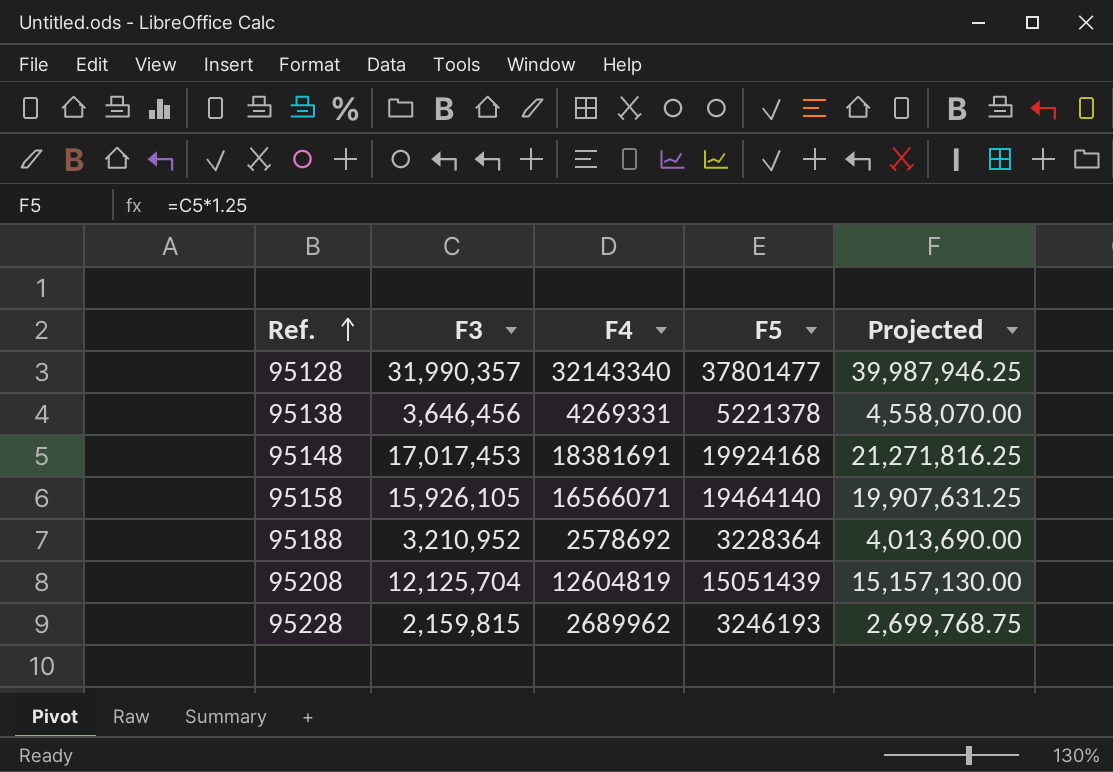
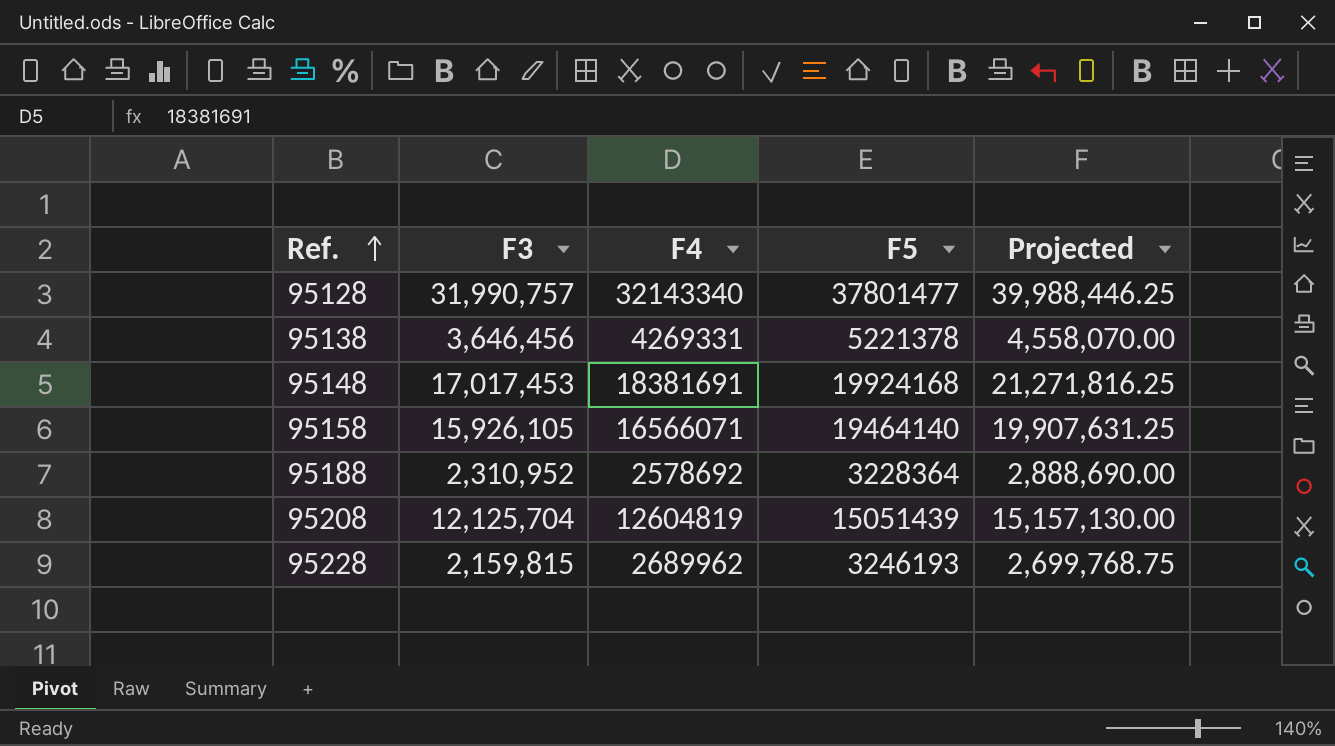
95128 | F3: 31,990,357 -> 31,990,757
95128 | Projected: 39,987,946.25 -> 39,988,446.25
95188 | F3: 3,210,952 -> 2,310,952
95188 | Projected: 4,013,690.00 -> 2,888,690.00

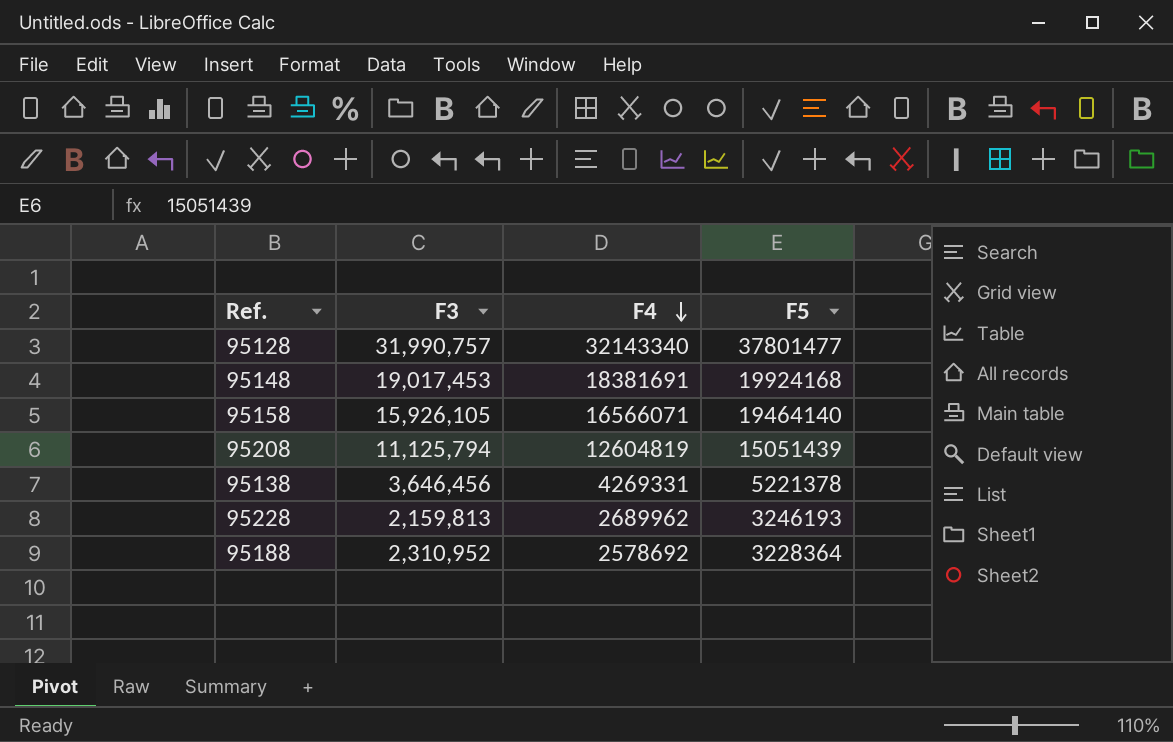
row order: Ref. ascending -> F4 descending
column Projected | formula: [F3] * 1.25 -> none
95148 | F3: 17,017,453 -> 19,017,453
95208 | F3: 12,125,704 -> 11,125,794
95228 | F3: 2,159,815 -> 2,159,813

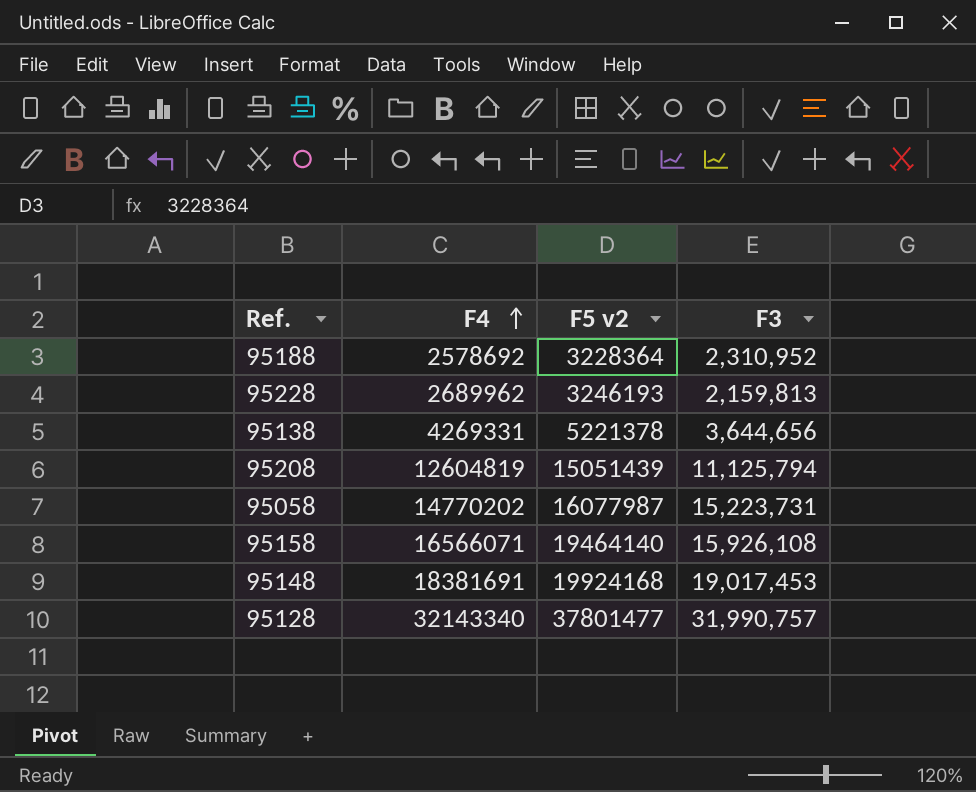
row order: F4 descending -> F4 ascending
column name: F5 -> F5 v2
column F3 | position: 2 -> 4
95138 | F3: 3,646,456 -> 3,644,656
row 95058: none -> 14770202 | 16077987 | 15,223,731
95158 | F3: 15,926,105 -> 15,926,108

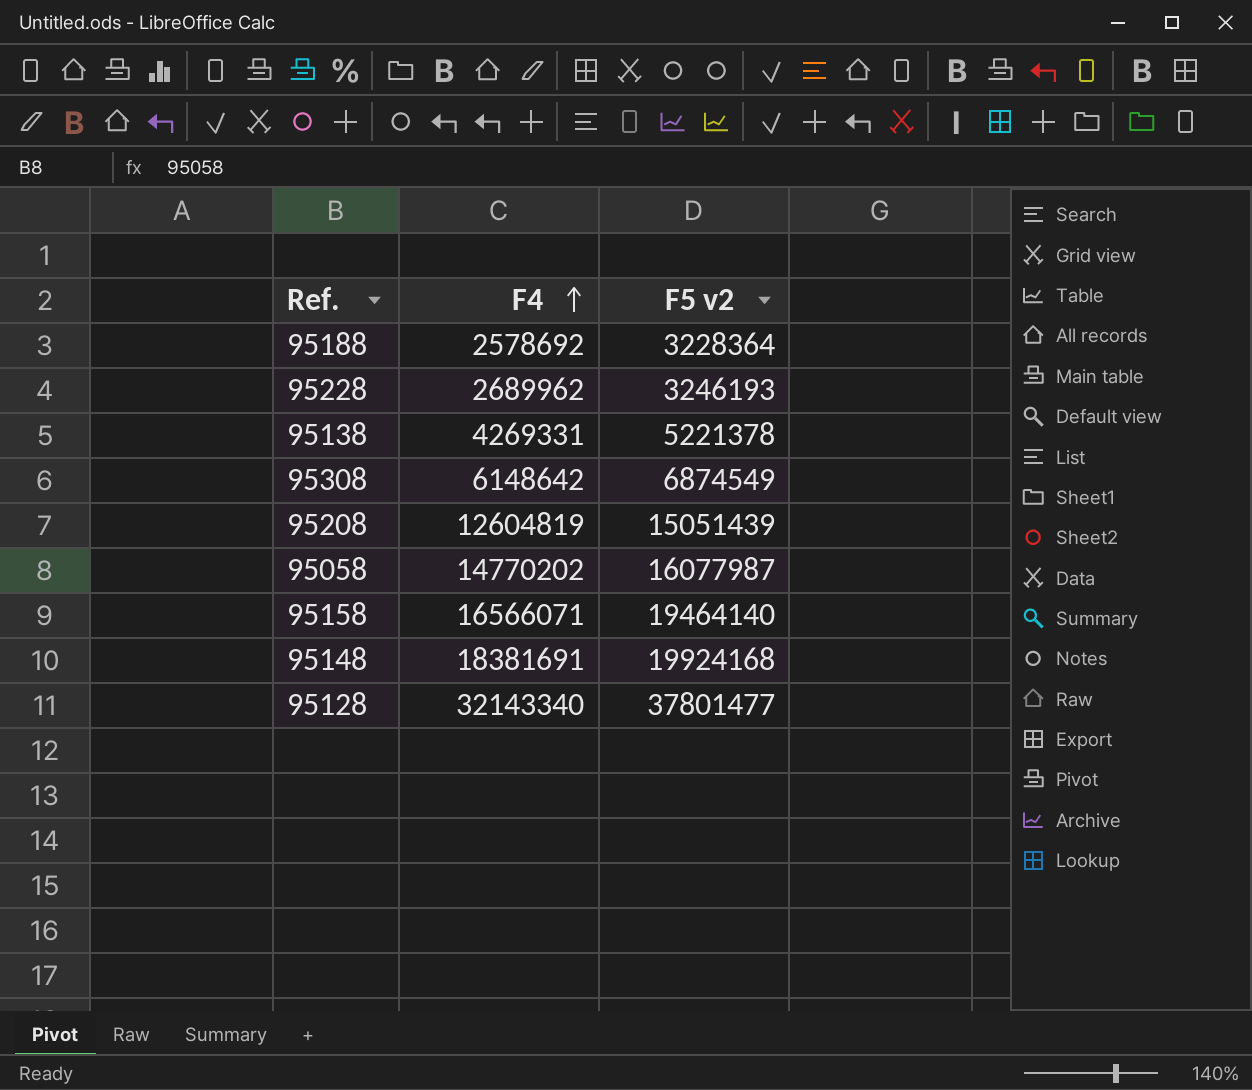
column F3 | position: 4 -> none
row 95308: none -> 6148642 | 6874549

